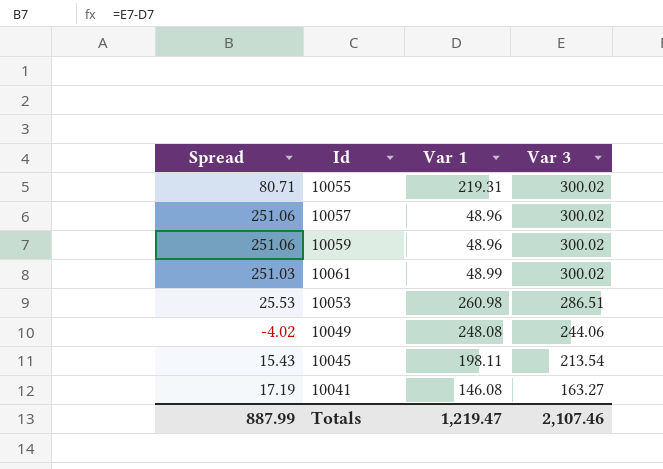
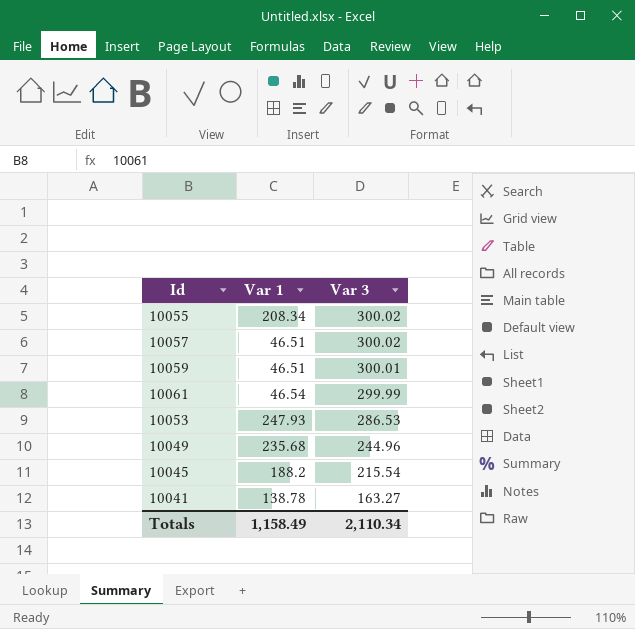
column Spread | formula: [Var 3] - [Var 1] -> none
10055 | Var 1: 219.31 -> 208.34
10057 | Var 1: 48.96 -> 46.51
10059 | Var 1: 48.96 -> 46.51
10059 | Var 3: 300.02 -> 300.01
10061 | Var 1: 48.99 -> 46.54
10061 | Var 3: 300.02 -> 299.99
10053 | Var 1: 260.98 -> 247.93
10053 | Var 3: 286.51 -> 286.53
10049 | Var 1: 248.08 -> 235.68
10049 | Var 3: 244.06 -> 244.96
10045 | Var 1: 198.11 -> 188.2
10045 | Var 3: 213.54 -> 215.54
10041 | Var 1: 146.08 -> 138.78
Totals | Var 1: 1,219.47 -> 1,158.49
Totals | Var 3: 2,107.46 -> 2,110.34

